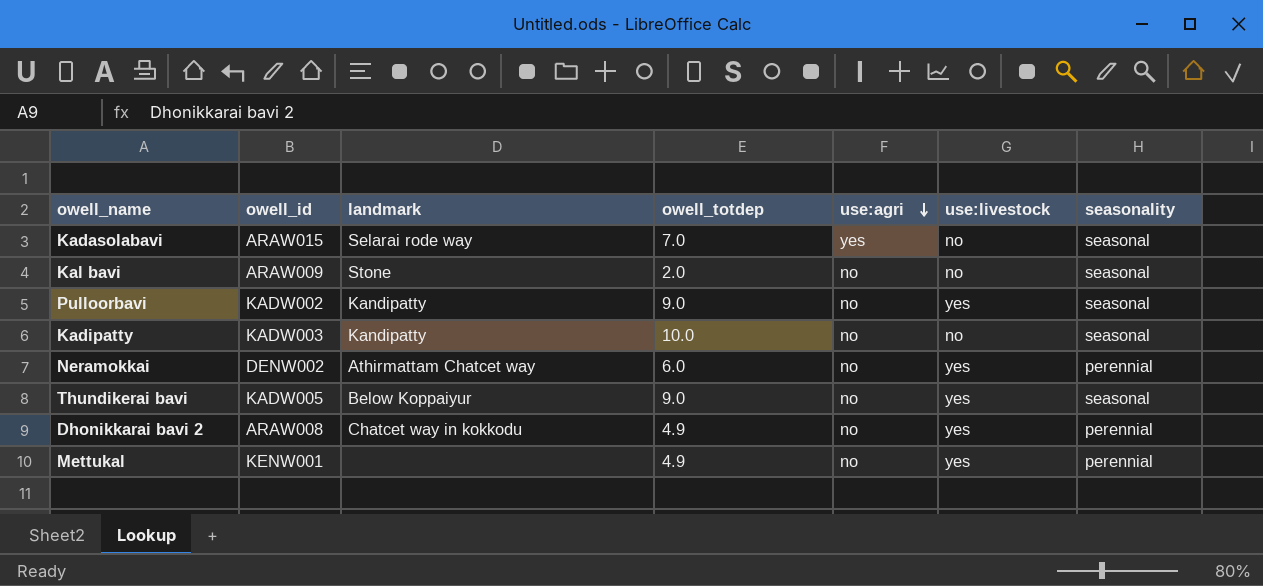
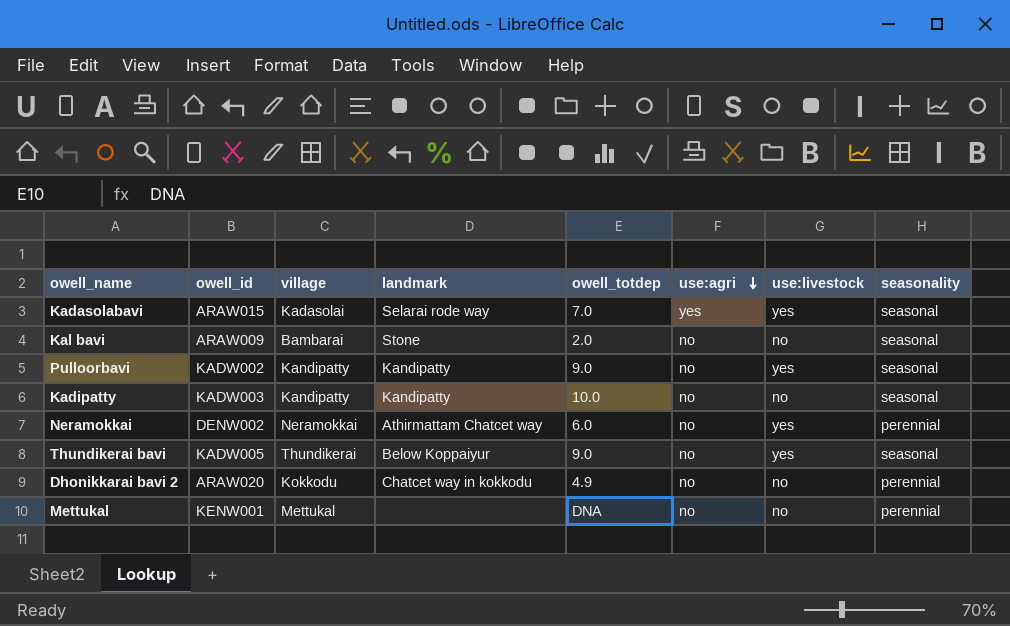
column village | position: none -> 3
Kadasolabavi | use:livestock: no -> yes
Dhonikkarai bavi 2 | owell_id: ARAW008 -> ARAW020
Dhonikkarai bavi 2 | use:livestock: yes -> no
Mettukal | owell_totdep: 4.9 -> DNA
Mettukal | use:livestock: yes -> no

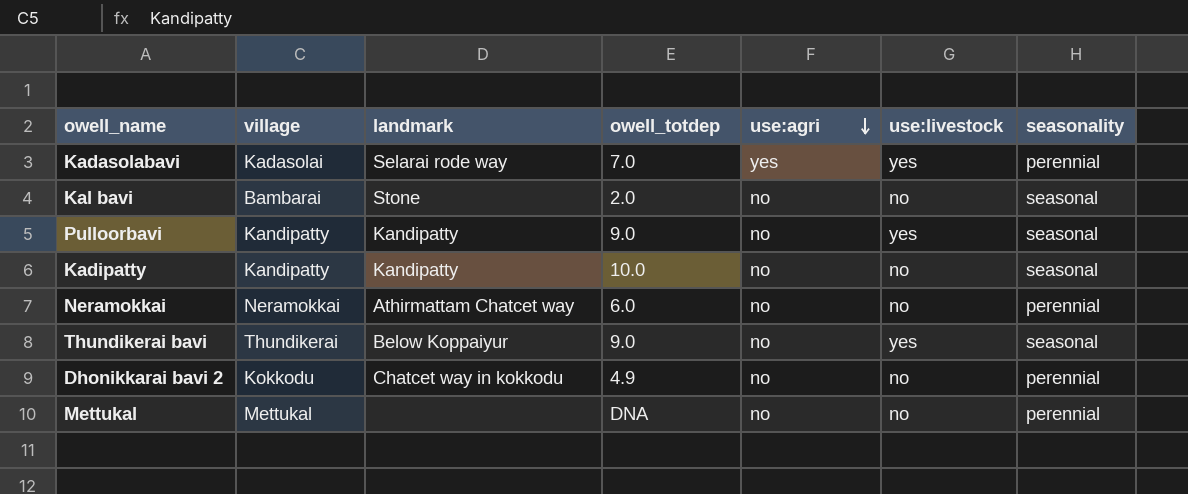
column owell_id | position: 2 -> none
Kadasolabavi | seasonality: seasonal -> perennial
Neramokkai | use:livestock: yes -> no

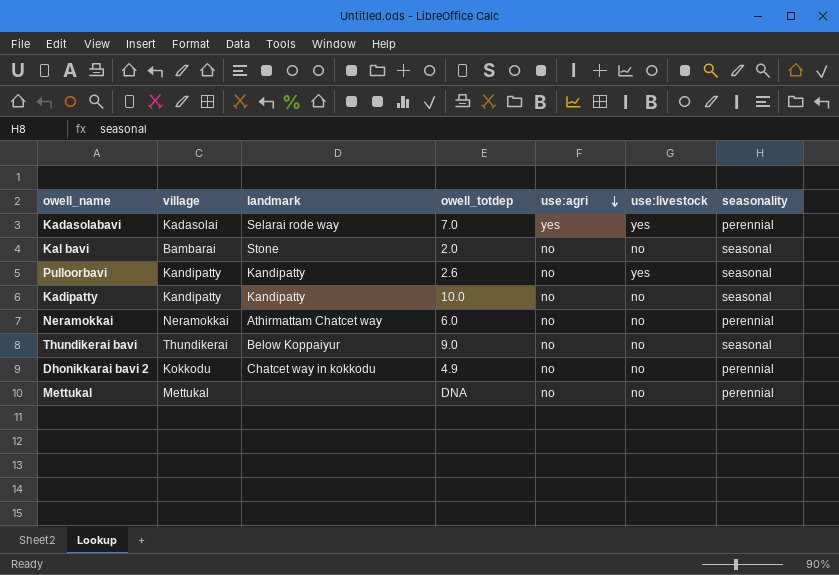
Pulloorbavi | owell_totdep: 9.0 -> 2.6
Thundikerai bavi | use:livestock: yes -> no

